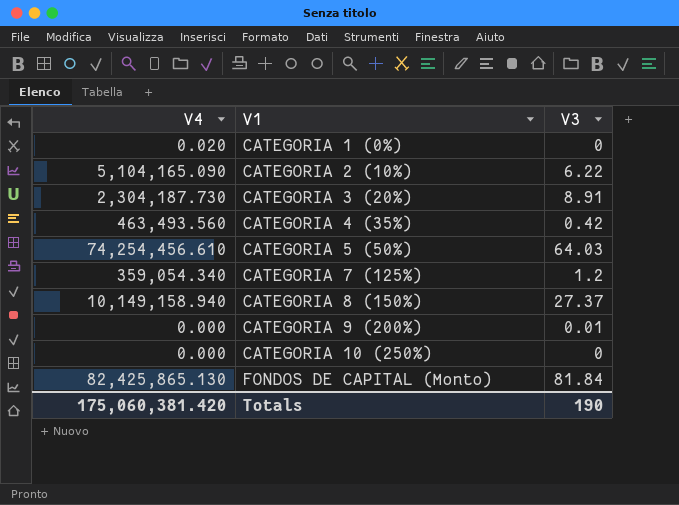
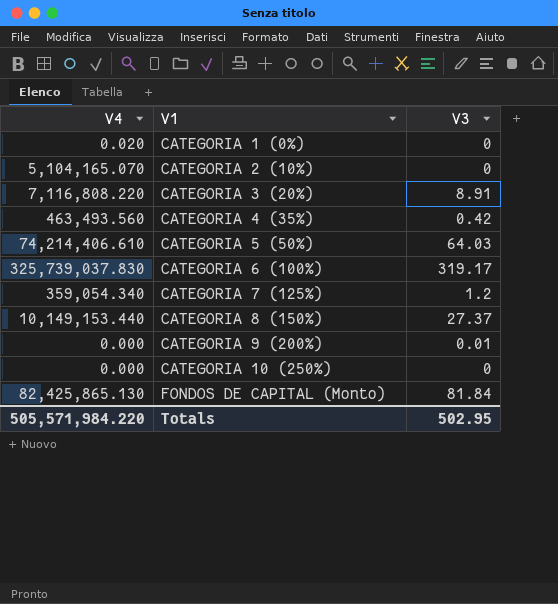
CATEGORIA 2 (10%) | V4: 5,104,165.090 -> 5,104,165.070
CATEGORIA 2 (10%) | V3: 6.22 -> 0
CATEGORIA 3 (20%) | V4: 2,304,187.730 -> 7,116,808.220
CATEGORIA 5 (50%) | V4: 74,254,456.610 -> 74,214,406.610
row CATEGORIA 6 (100%): none -> 325,739,037.830 | 319.17
CATEGORIA 8 (150%) | V4: 10,149,158.940 -> 10,149,153.440
Totals | V4: 175,060,381.420 -> 505,571,984.220
Totals | V3: 190 -> 502.95

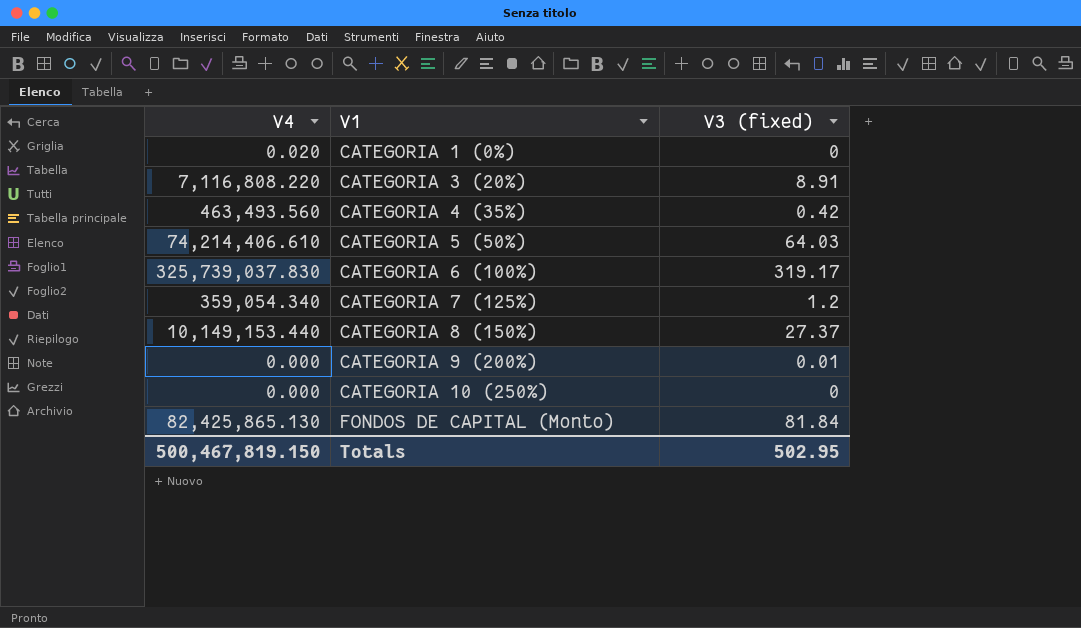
column name: V3 -> V3 (fixed)
row CATEGORIA 2 (10%): 5,104,165.070 | 0 -> none
Totals | V4: 505,571,984.220 -> 500,467,819.150

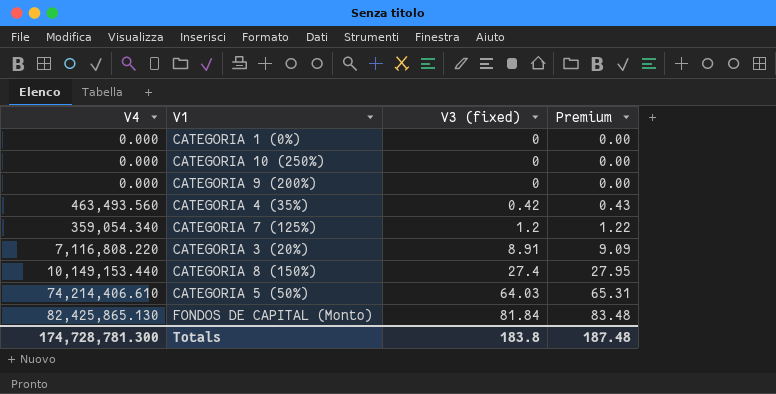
row order: V1 ascending -> V3 (fixed) ascending
column Premium | formula: none -> [V3 (fixed)] * 1.02
row CATEGORIA 6 (100%): 325,739,037.830 | 319.17 -> none
CATEGORIA 1 (0%) | V4: 0.020 -> 0.000
CATEGORIA 9 (200%) | V3 (fixed): 0.01 -> 0
CATEGORIA 8 (150%) | V3 (fixed): 27.37 -> 27.4
Totals | V4: 500,467,819.150 -> 174,728,781.300
Totals | V3 (fixed): 502.95 -> 183.8

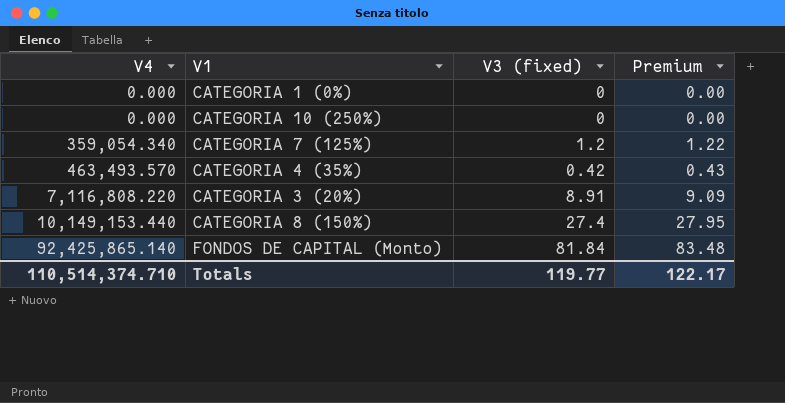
row order: V3 (fixed) ascending -> V4 ascending
row CATEGORIA 9 (200%): 0.000 | 0 | 0.00 -> none
row CATEGORIA 5 (50%): 74,214,406.610 | 64.03 | 65.31 -> none
CATEGORIA 4 (35%) | V4: 463,493.560 -> 463,493.570
FONDOS DE CAPITAL (Monto) | V4: 82,425,865.130 -> 92,425,865.140
Totals | V4: 174,728,781.300 -> 110,514,374.710
Totals | V3 (fixed): 183.8 -> 119.77
Totals | Premium: 187.48 -> 122.17

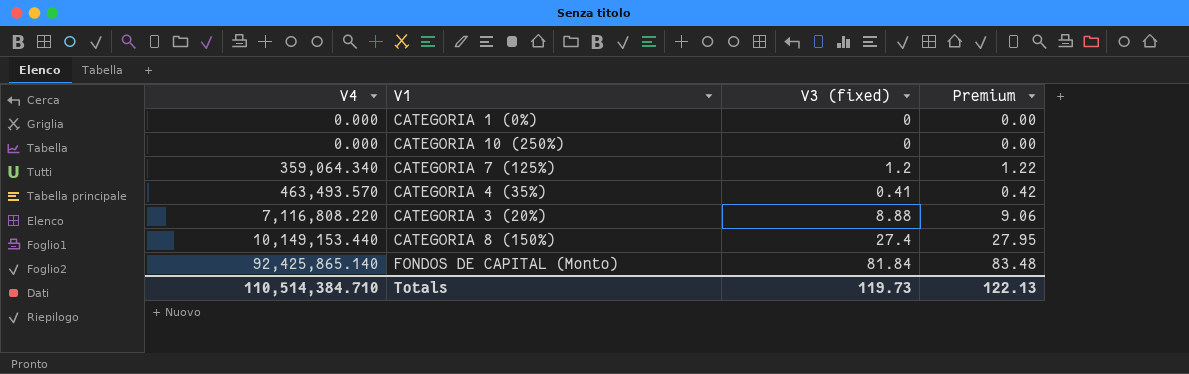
CATEGORIA 7 (125%) | V4: 359,054.340 -> 359,064.340
CATEGORIA 4 (35%) | V3 (fixed): 0.42 -> 0.41
CATEGORIA 4 (35%) | Premium: 0.43 -> 0.42
CATEGORIA 3 (20%) | V3 (fixed): 8.91 -> 8.88
CATEGORIA 3 (20%) | Premium: 9.09 -> 9.06
Totals | V4: 110,514,374.710 -> 110,514,384.710
Totals | V3 (fixed): 119.77 -> 119.73
Totals | Premium: 122.17 -> 122.13

